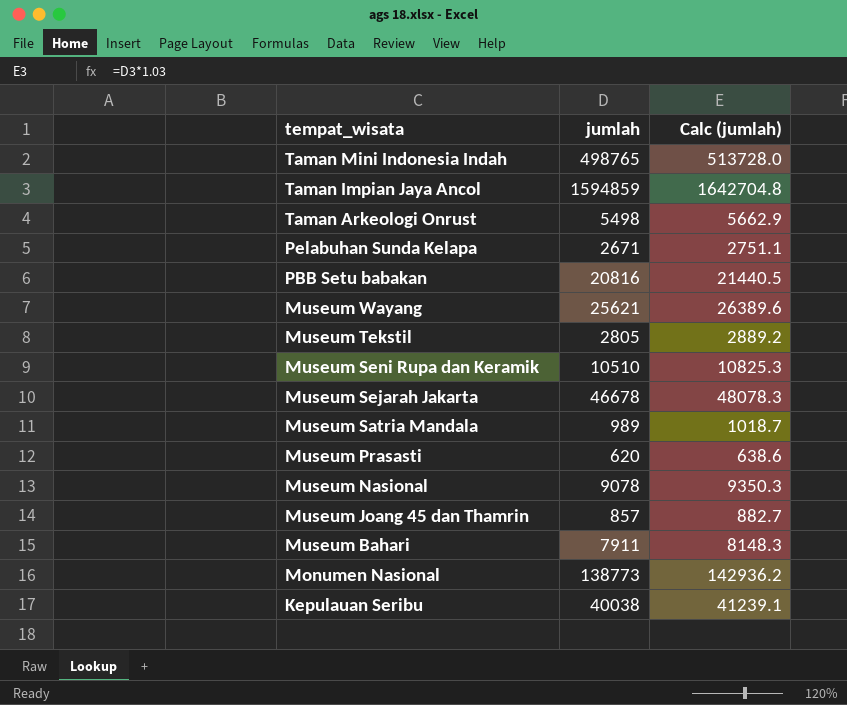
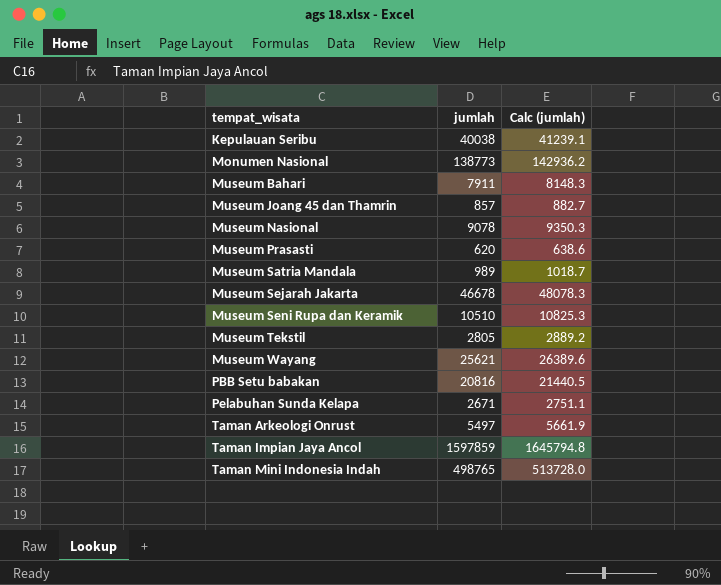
row order: tempat_wisata descending -> tempat_wisata ascending
Taman Arkeologi Onrust | jumlah: 5498 -> 5497
Taman Arkeologi Onrust | Calc (jumlah): 5662.9 -> 5661.9
Taman Impian Jaya Ancol | jumlah: 1594859 -> 1597859
Taman Impian Jaya Ancol | Calc (jumlah): 1642704.8 -> 1645794.8

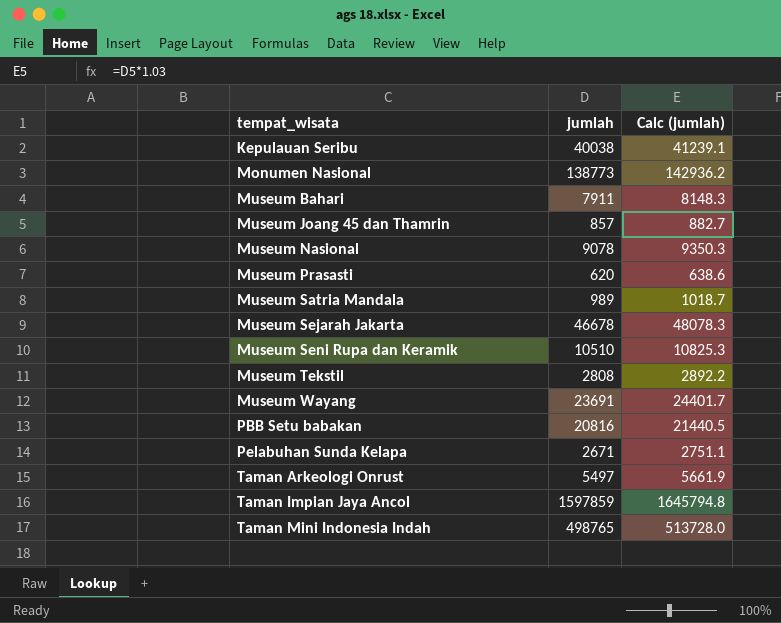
Museum Tekstil | jumlah: 2805 -> 2808
Museum Tekstil | Calc (jumlah): 2889.2 -> 2892.2
Museum Wayang | jumlah: 25621 -> 23691
Museum Wayang | Calc (jumlah): 26389.6 -> 24401.7

